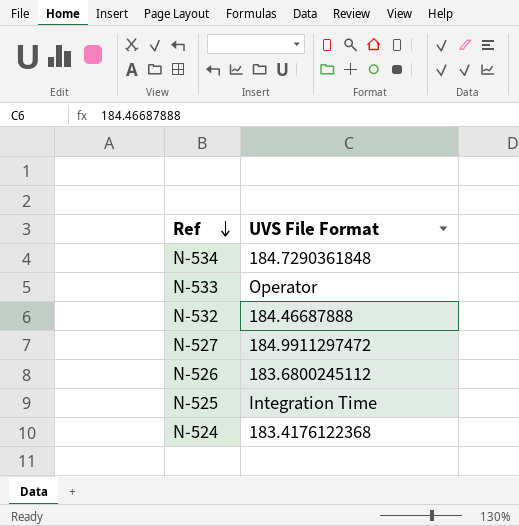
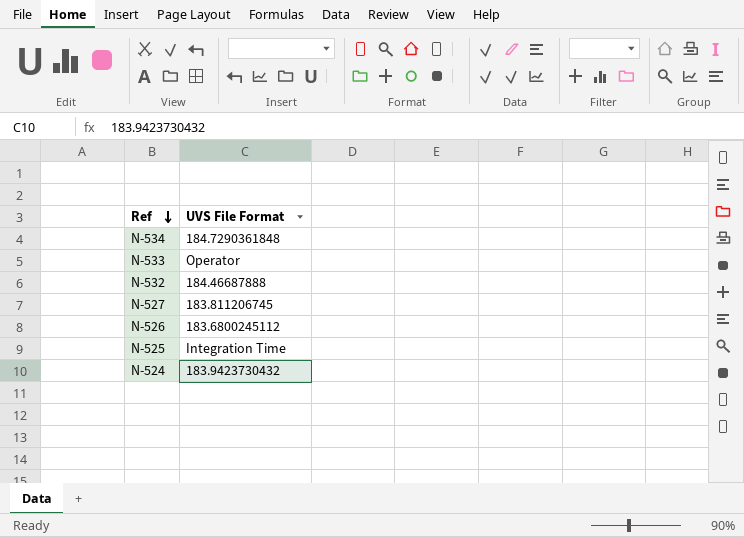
N-527 | UVS File Format: 184.9911297472 -> 183.811206745
N-524 | UVS File Format: 183.4176122368 -> 183.9423730432

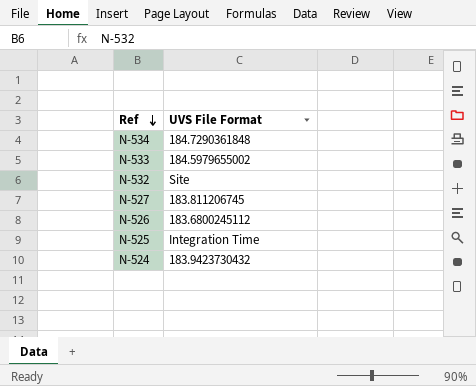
N-533 | UVS File Format: Operator -> 184.5979655002
N-532 | UVS File Format: 184.46687888 -> Site

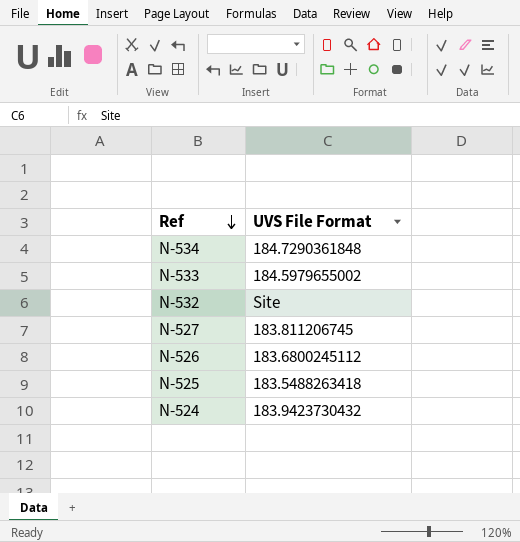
N-525 | UVS File Format: Integration Time -> 183.5488263418

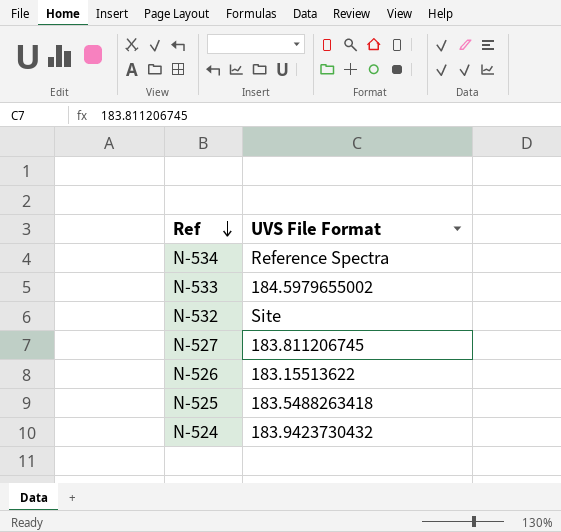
N-534 | UVS File Format: 184.7290361848 -> Reference Spectra
N-526 | UVS File Format: 183.6800245112 -> 183.15513622

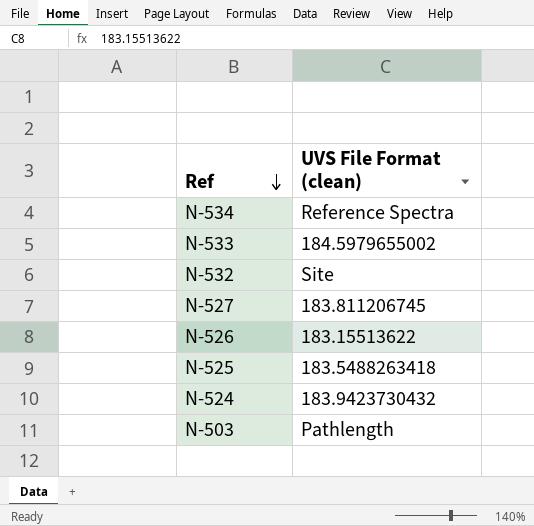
column name: UVS File Format -> UVS File Format (clean)
row N-503: none -> Pathlength

